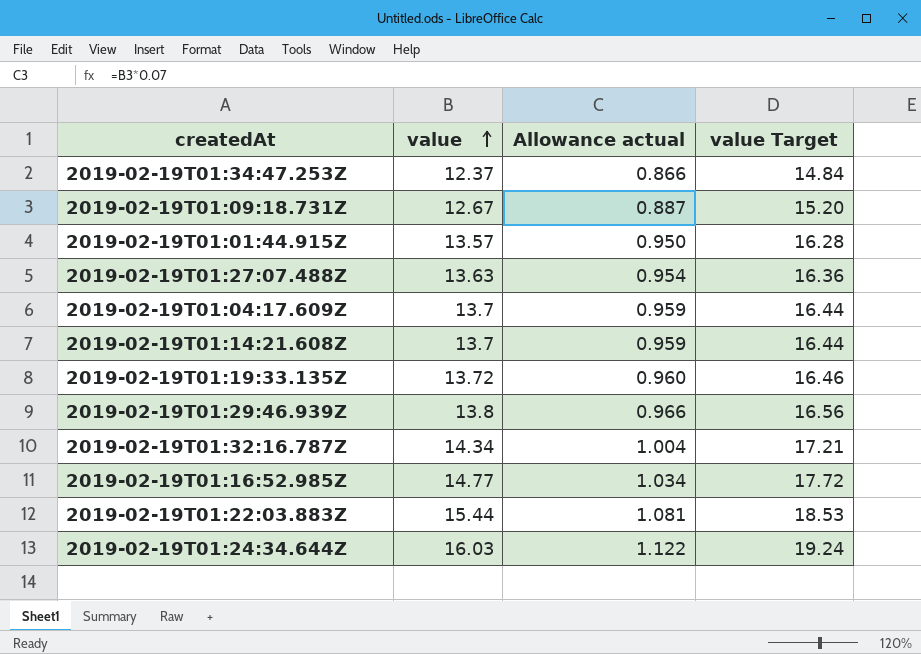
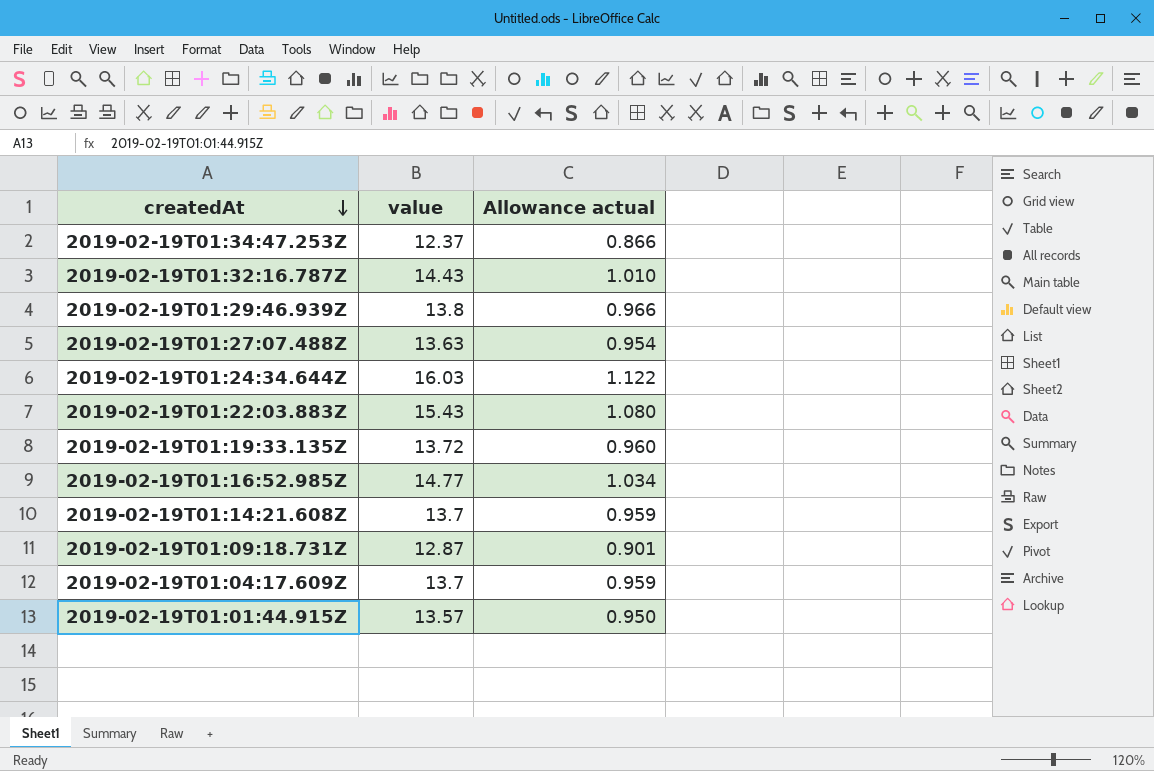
row order: value ascending -> createdAt descending
column value Target | formula: [value] * 1.2 -> none
2019-02-19T01:32:16.787Z | value: 14.34 -> 14.43
2019-02-19T01:32:16.787Z | Allowance actual: 1.004 -> 1.010
2019-02-19T01:22:03.883Z | value: 15.44 -> 15.43
2019-02-19T01:22:03.883Z | Allowance actual: 1.081 -> 1.080
2019-02-19T01:09:18.731Z | value: 12.67 -> 12.87
2019-02-19T01:09:18.731Z | Allowance actual: 0.887 -> 0.901

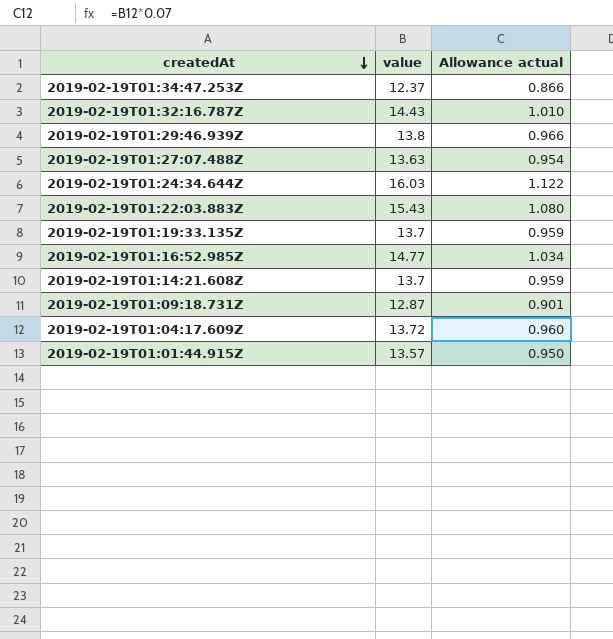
2019-02-19T01:19:33.135Z | value: 13.72 -> 13.7
2019-02-19T01:19:33.135Z | Allowance actual: 0.960 -> 0.959
2019-02-19T01:04:17.609Z | value: 13.7 -> 13.72
2019-02-19T01:04:17.609Z | Allowance actual: 0.959 -> 0.960

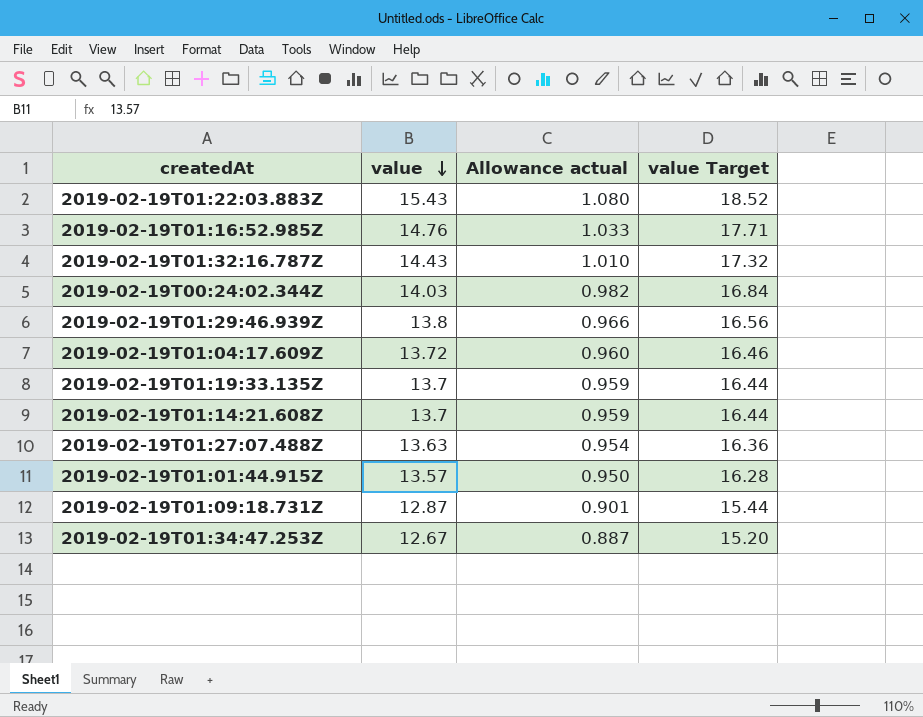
row order: createdAt descending -> value descending
column value Target | formula: none -> [value] * 1.2
row 2019-02-19T01:24:34.644Z: 16.03 | 1.122 -> none
2019-02-19T01:16:52.985Z | value: 14.77 -> 14.76
2019-02-19T01:16:52.985Z | Allowance actual: 1.034 -> 1.033
row 2019-02-19T00:24:02.344Z: none -> 14.03 | 0.982 | 16.84
2019-02-19T01:34:47.253Z | value: 12.37 -> 12.67
2019-02-19T01:34:47.253Z | Allowance actual: 0.866 -> 0.887

